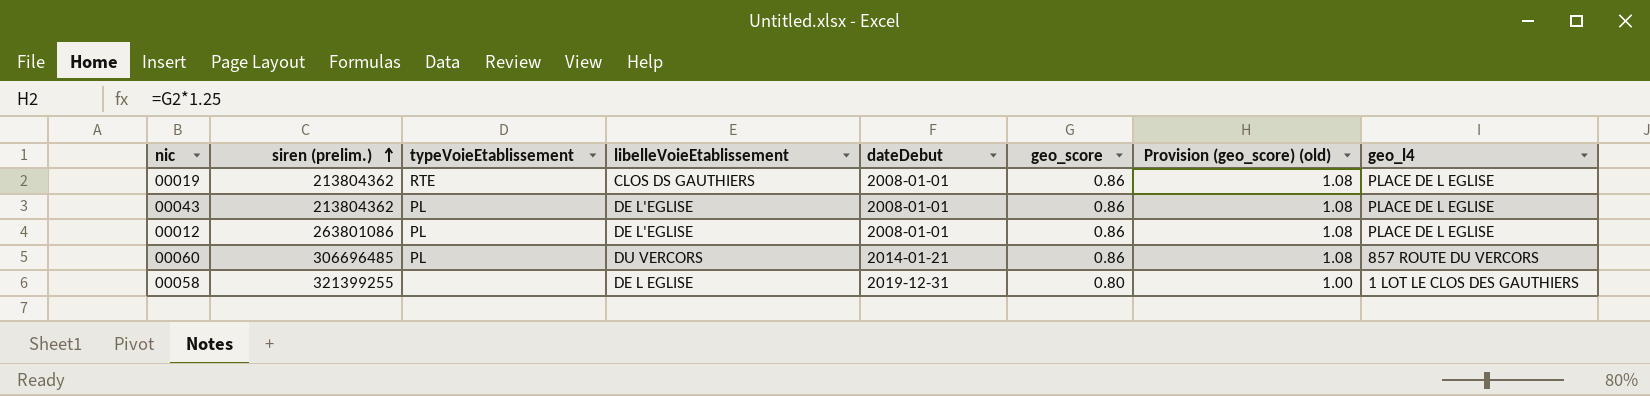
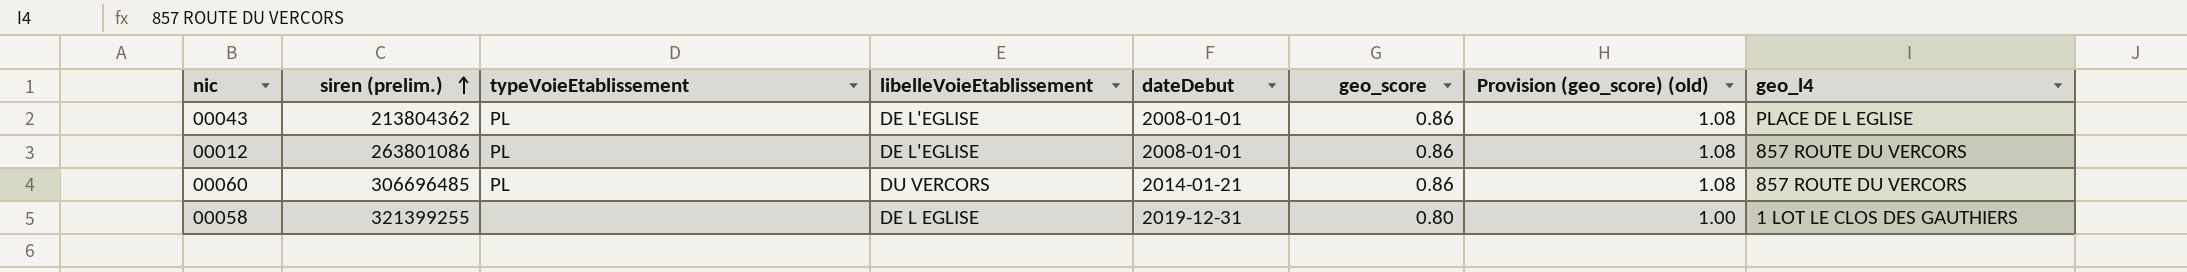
row 00019: 213804362 | RTE | CLOS DS GAUTHIERS | 2008-01-01 | 0.86 | 1.08 | PLACE DE L EGLISE -> none
00012 | geo_l4: PLACE DE L EGLISE -> 857 ROUTE DU VERCORS

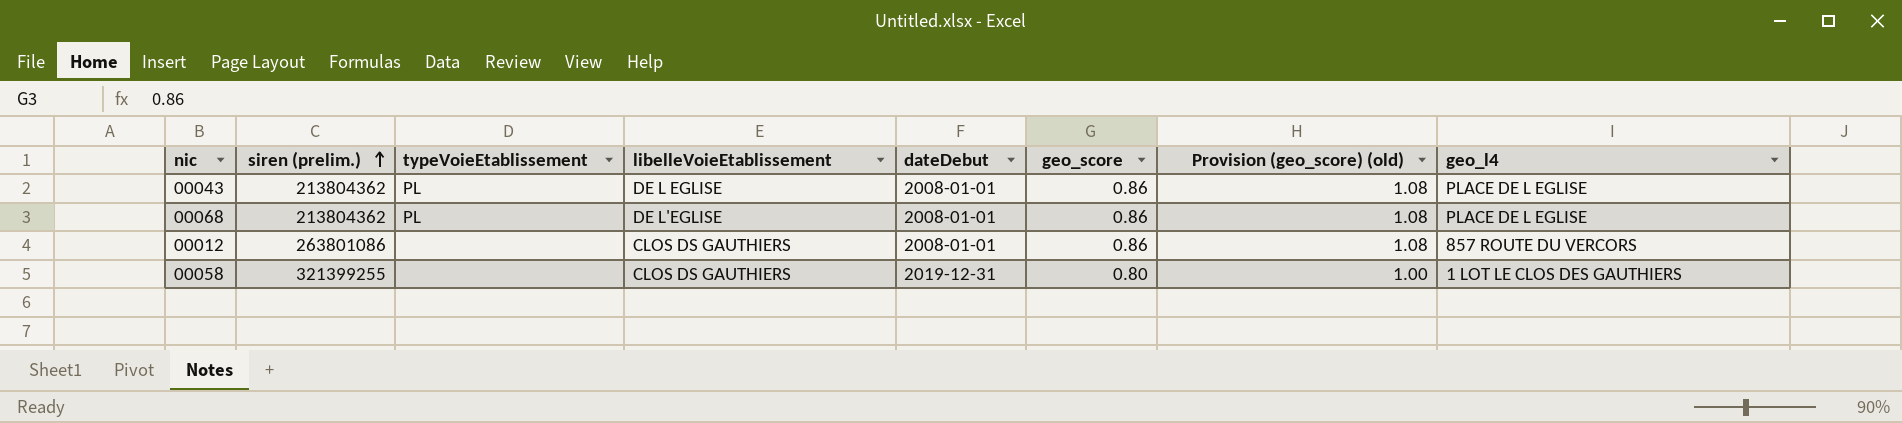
row 00060: 306696485 | PL | DU VERCORS | 2014-01-21 | 0.86 | 1.08 | 857 ROUTE DU VERCORS -> none
00043 | libelleVoieEtablissement: DE L'EGLISE -> DE L EGLISE
row 00068: none -> 213804362 | PL | DE L'EGLISE | 2008-01-01 | 0.86 | 1.08 | PLACE DE L EGLISE
00012 | typeVoieEtablissement: PL -> none
00012 | libelleVoieEtablissement: DE L'EGLISE -> CLOS DS GAUTHIERS
00058 | libelleVoieEtablissement: DE L EGLISE -> CLOS DS GAUTHIERS

